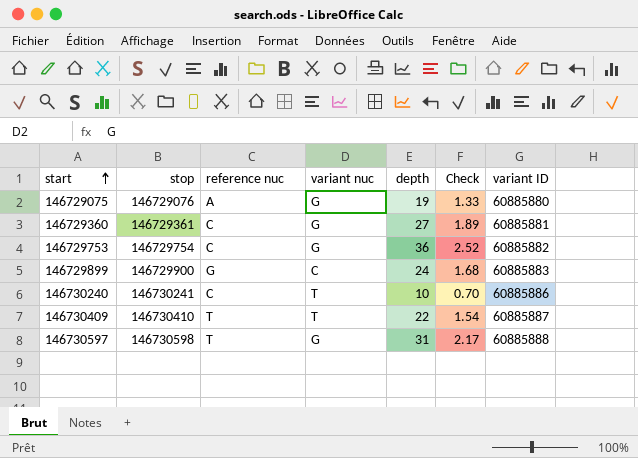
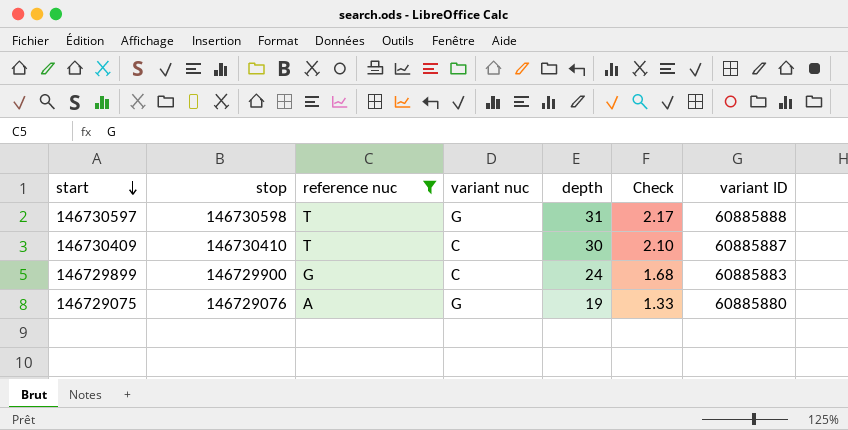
filter: none -> reference nuc != C
row order: start ascending -> start descending
146730409 | variant nuc: T -> C
146730409 | depth: 22 -> 30
146730409 | Check: 1.54 -> 2.10

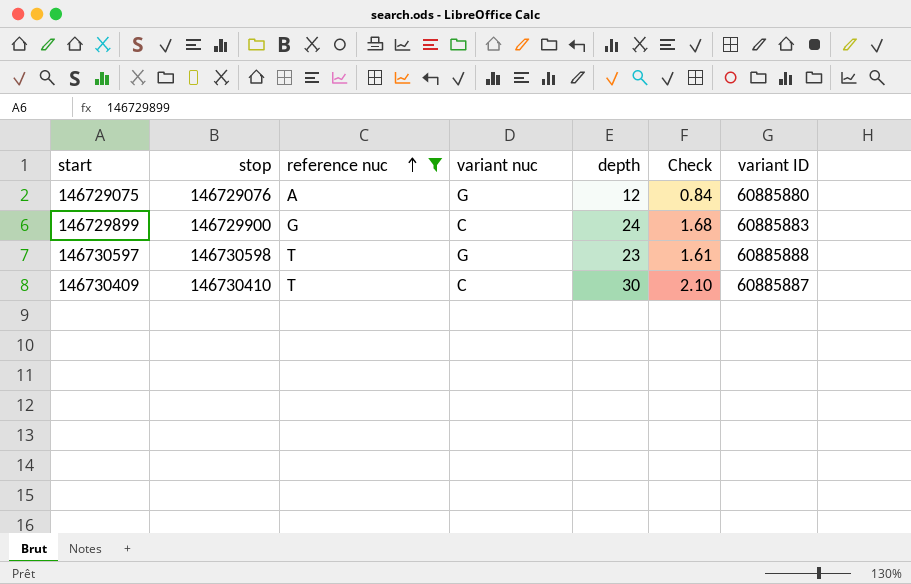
row order: start descending -> reference nuc ascending
146729075 | depth: 19 -> 12
146729075 | Check: 1.33 -> 0.84
146730597 | depth: 31 -> 23
146730597 | Check: 2.17 -> 1.61

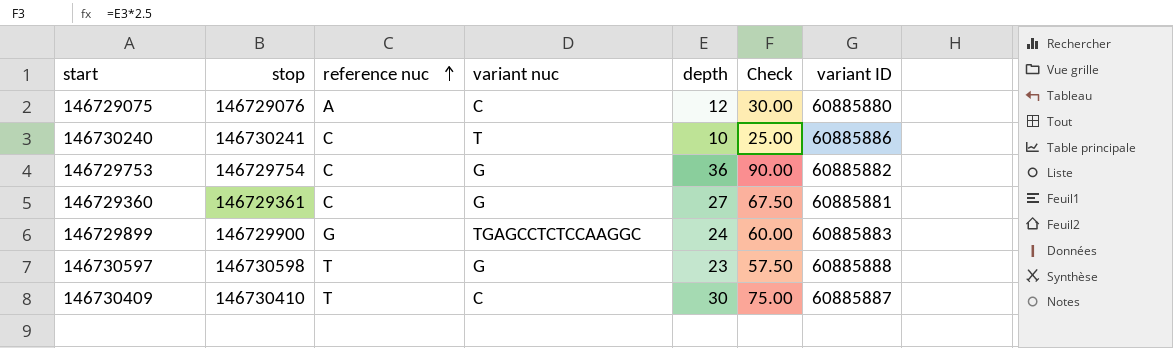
filter: reference nuc != C -> none
column Check | formula: [depth] * 0.07 -> [depth] * 2.5
146729075 | variant nuc: G -> C
146729899 | variant nuc: C -> TGAGCCTCTCCAAGGC

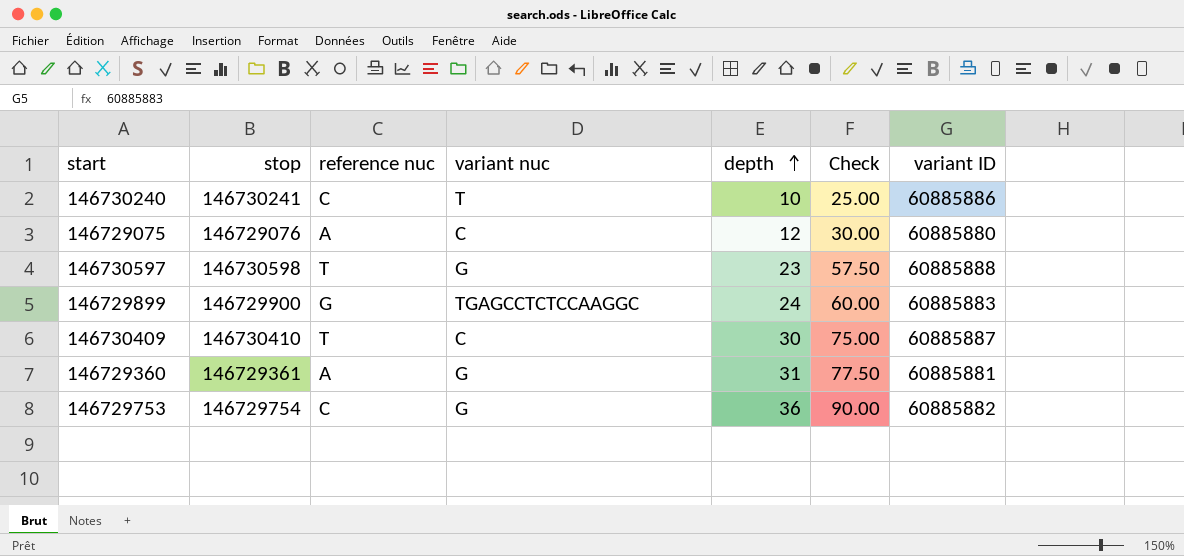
row order: reference nuc ascending -> depth ascending
146729360 | reference nuc: C -> A
146729360 | depth: 27 -> 31
146729360 | Check: 67.50 -> 77.50

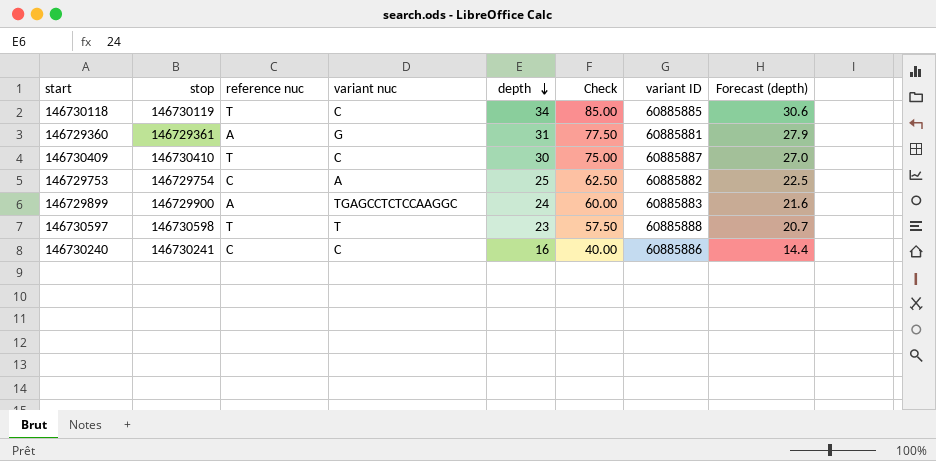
row order: depth ascending -> depth descending
column Forecast (depth) | formula: none -> [depth] * 0.9
row 146729075: 146729076 | A | C | 12 | 30.00 | 60885880 -> none
row 146730118: none -> 146730119 | T | C | 34 | 85.00 | 60885885 | 30.6
146729753 | variant nuc: G -> A
146729753 | depth: 36 -> 25
146729753 | Check: 90.00 -> 62.50
146729899 | reference nuc: G -> A
146730597 | variant nuc: G -> T
146730240 | variant nuc: T -> C
146730240 | depth: 10 -> 16
146730240 | Check: 25.00 -> 40.00

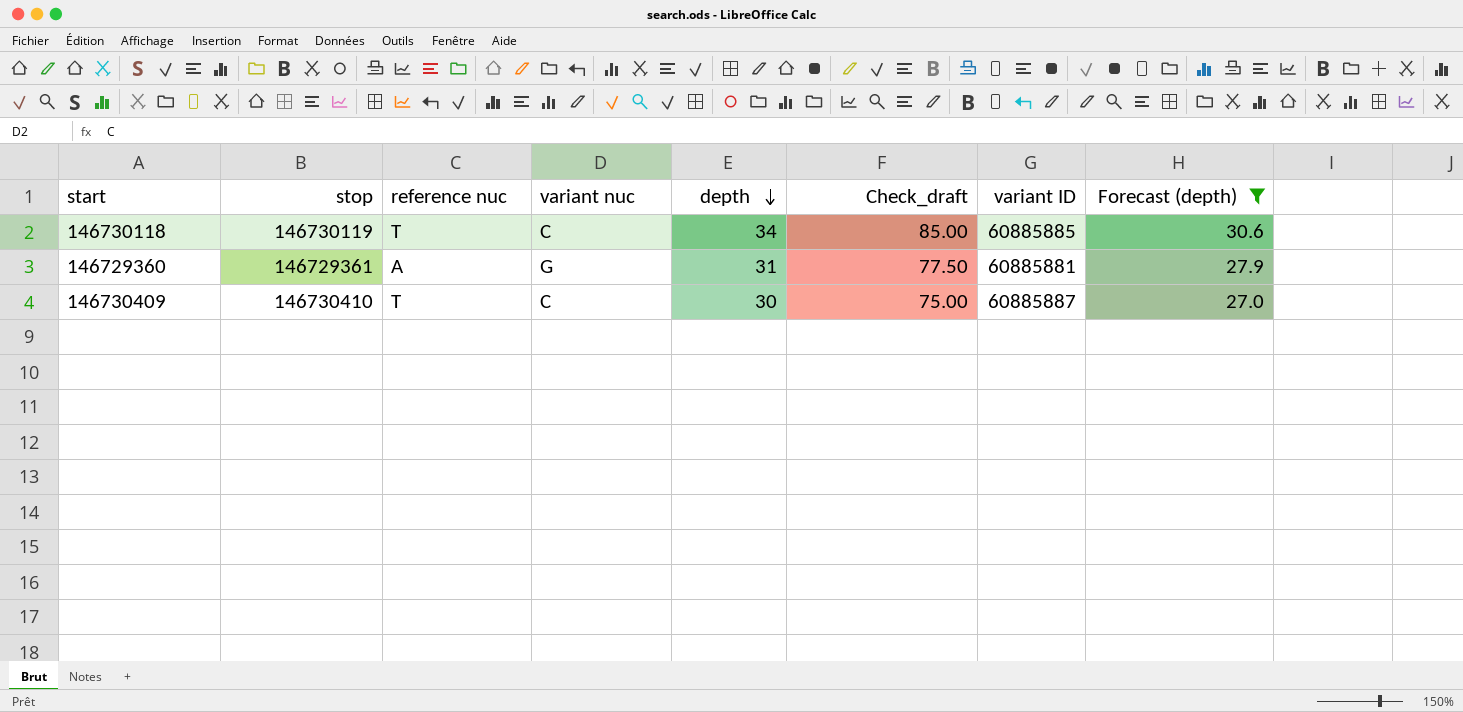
filter: none -> Forecast (depth) >= 27.0
column name: Check -> Check_draft

